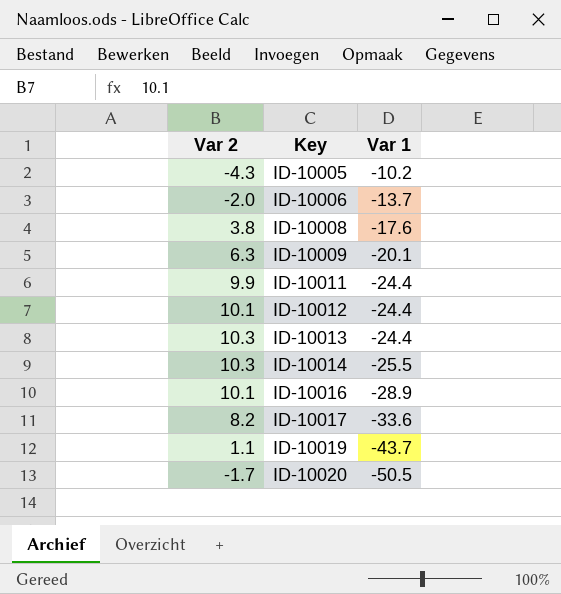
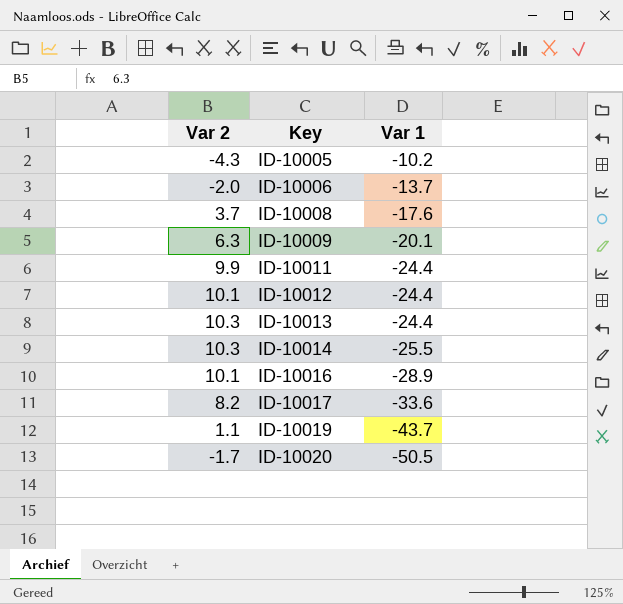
ID-10008 | Var 2: 3.8 -> 3.7

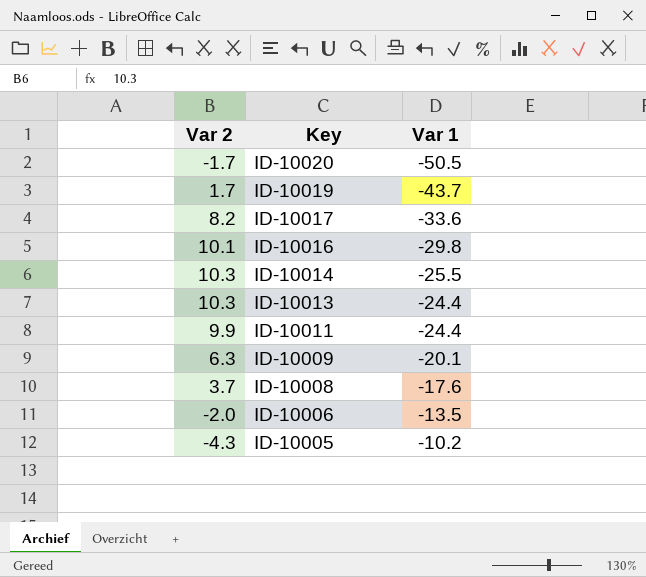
row order: Key ascending -> Key descending
row ID-10012: 10.1 | -24.4 -> none
ID-10019 | Var 2: 1.1 -> 1.7
ID-10016 | Var 1: -28.9 -> -29.8
ID-10006 | Var 1: -13.7 -> -13.5

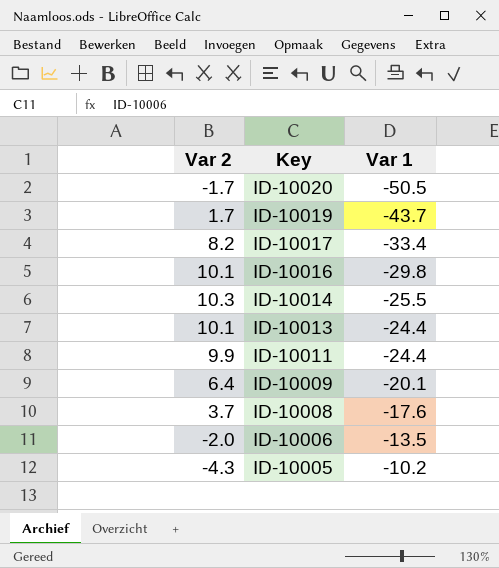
ID-10017 | Var 1: -33.6 -> -33.4
ID-10013 | Var 2: 10.3 -> 10.1
ID-10009 | Var 2: 6.3 -> 6.4

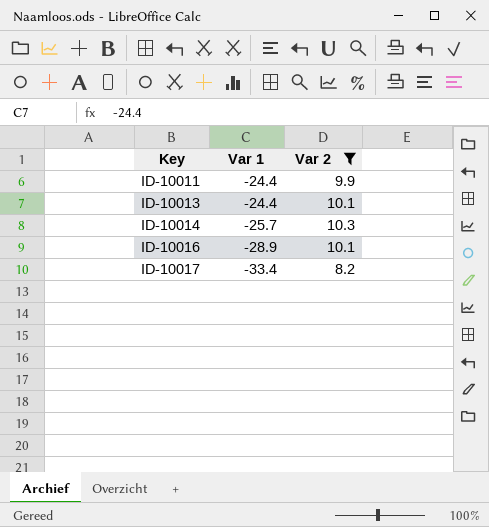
filter: none -> Var 2 >= 8.2
row order: Key descending -> Key ascending
column Var 2 | position: 1 -> 3
ID-10014 | Var 1: -25.5 -> -25.7
ID-10016 | Var 1: -29.8 -> -28.9

